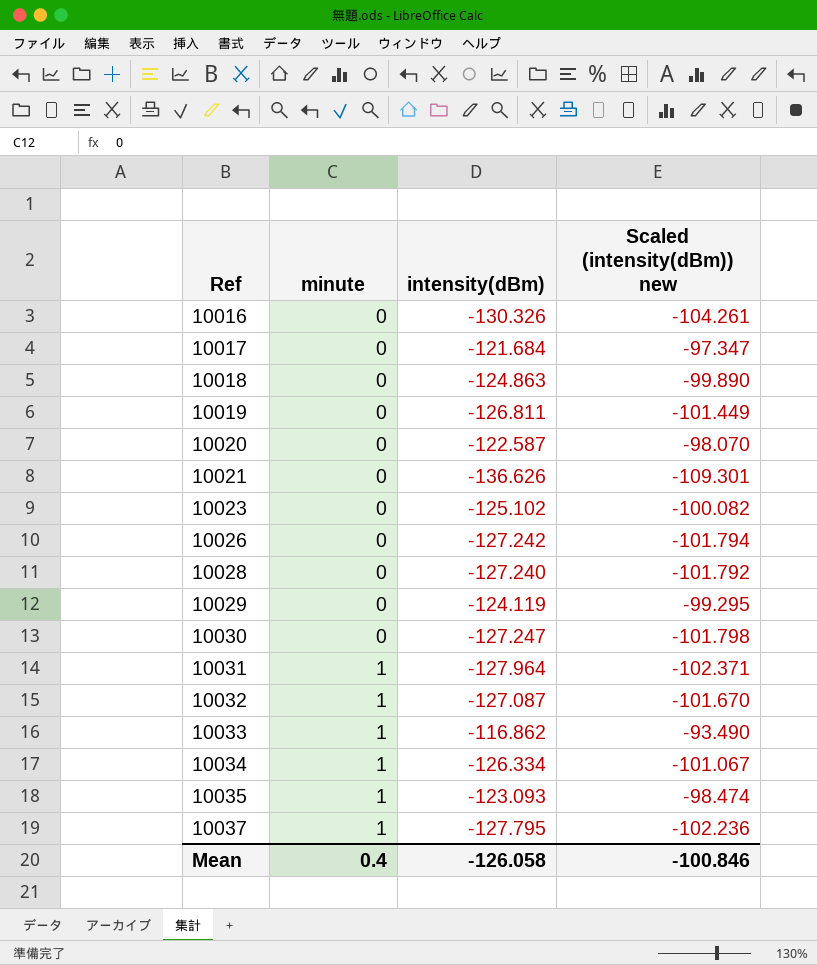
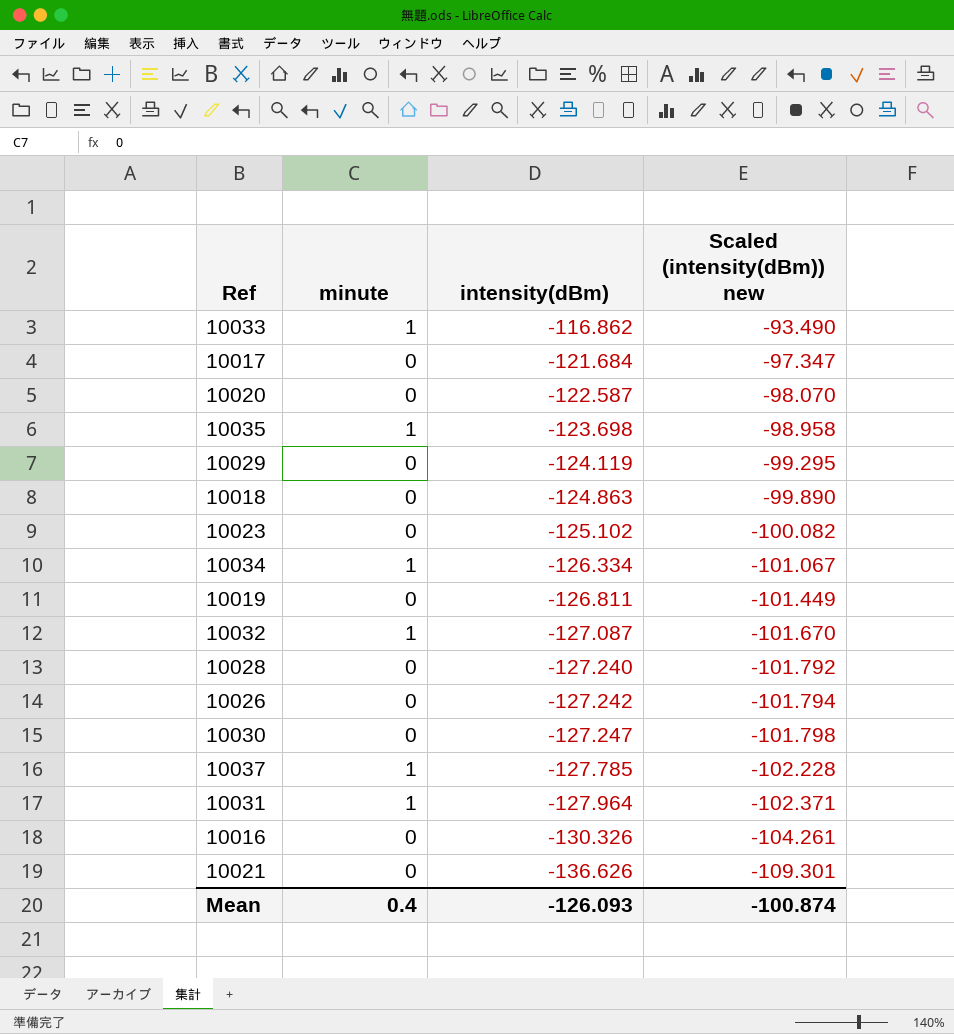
row order: Ref ascending -> intensity(dBm) descending
10035 | intensity(dBm): -123.093 -> -123.698
10035 | Scaled (intensity(dBm)) new: -98.474 -> -98.958
10037 | intensity(dBm): -127.795 -> -127.785
10037 | Scaled (intensity(dBm)) new: -102.236 -> -102.228
Mean | intensity(dBm): -126.058 -> -126.093
Mean | Scaled (intensity(dBm)) new: -100.846 -> -100.874

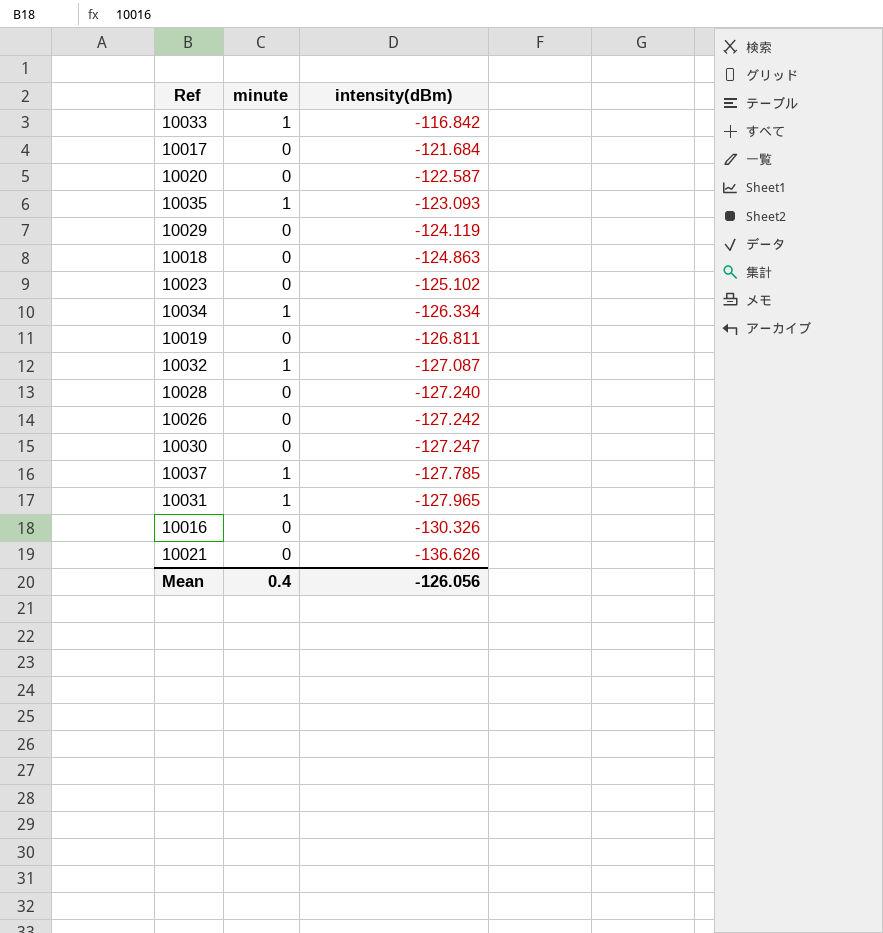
column Scaled (intensity(dBm)) new | formula: [intensity(dBm)] * 0.8 -> none
10033 | intensity(dBm): -116.862 -> -116.842
10035 | intensity(dBm): -123.698 -> -123.093
10031 | intensity(dBm): -127.964 -> -127.965
Mean | intensity(dBm): -126.093 -> -126.056

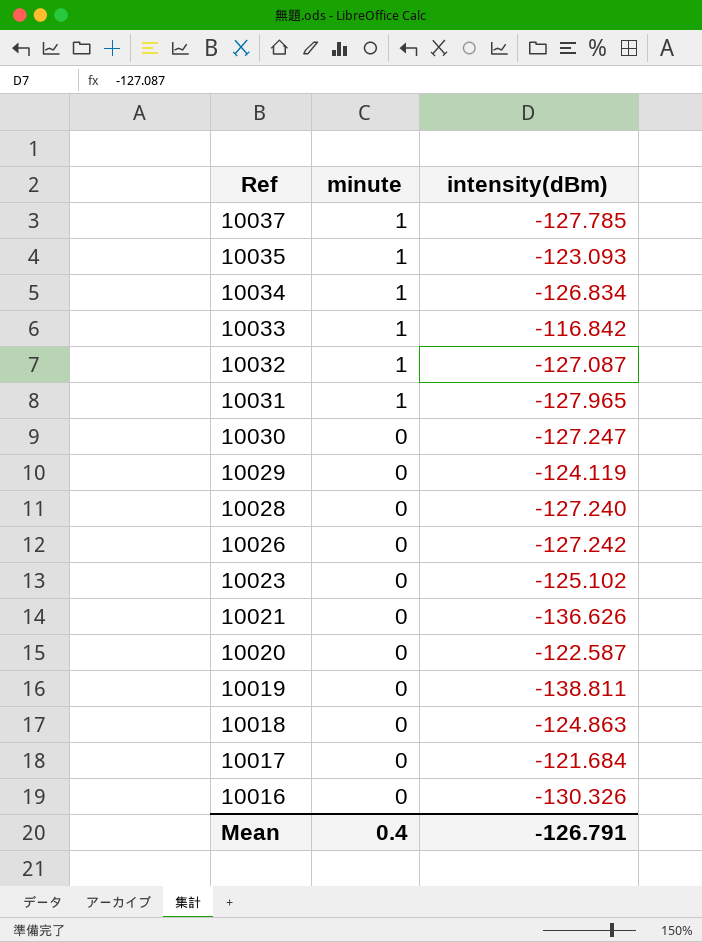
row order: intensity(dBm) descending -> Ref descending
10034 | intensity(dBm): -126.334 -> -126.834
10019 | intensity(dBm): -126.811 -> -138.811
Mean | intensity(dBm): -126.056 -> -126.791

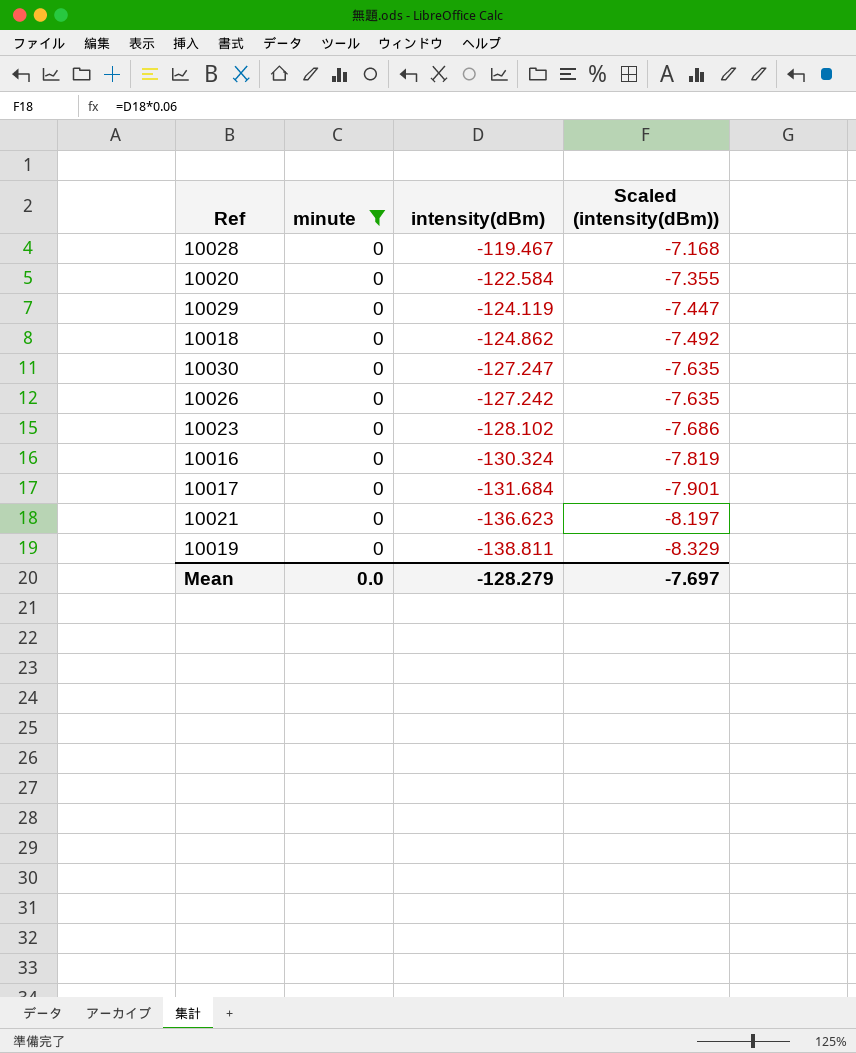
filter: none -> minute = 0
row order: Ref descending -> Scaled (intensity(dBm)) descending
column Scaled (intensity(dBm)) | formula: none -> [intensity(dBm)] * 0.06
10028 | intensity(dBm): -127.240 -> -119.467
10020 | intensity(dBm): -122.587 -> -122.584
10018 | intensity(dBm): -124.863 -> -124.862
10023 | intensity(dBm): -125.102 -> -128.102
10016 | intensity(dBm): -130.326 -> -130.324
10017 | intensity(dBm): -121.684 -> -131.684
10021 | intensity(dBm): -136.626 -> -136.623
Mean | minute: 0.4 -> 0.0
Mean | intensity(dBm): -126.791 -> -128.279

